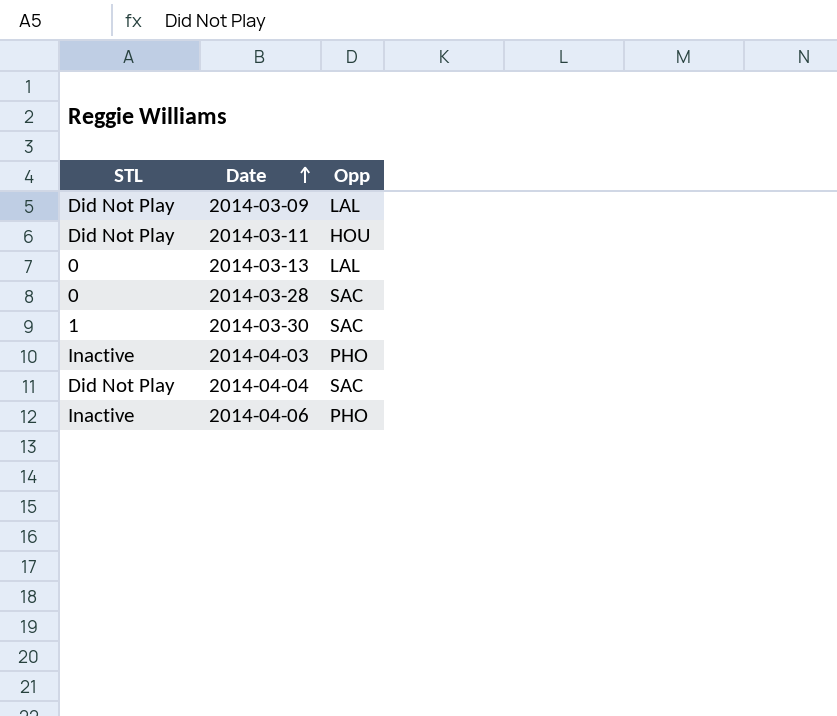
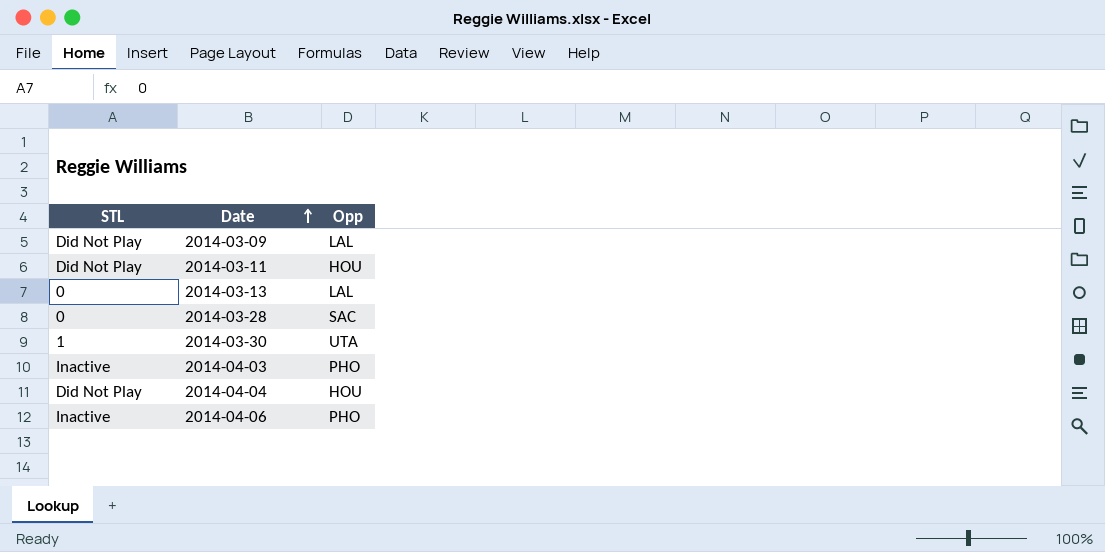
2014-03-30 | Opp: SAC -> UTA
2014-04-04 | Opp: SAC -> HOU

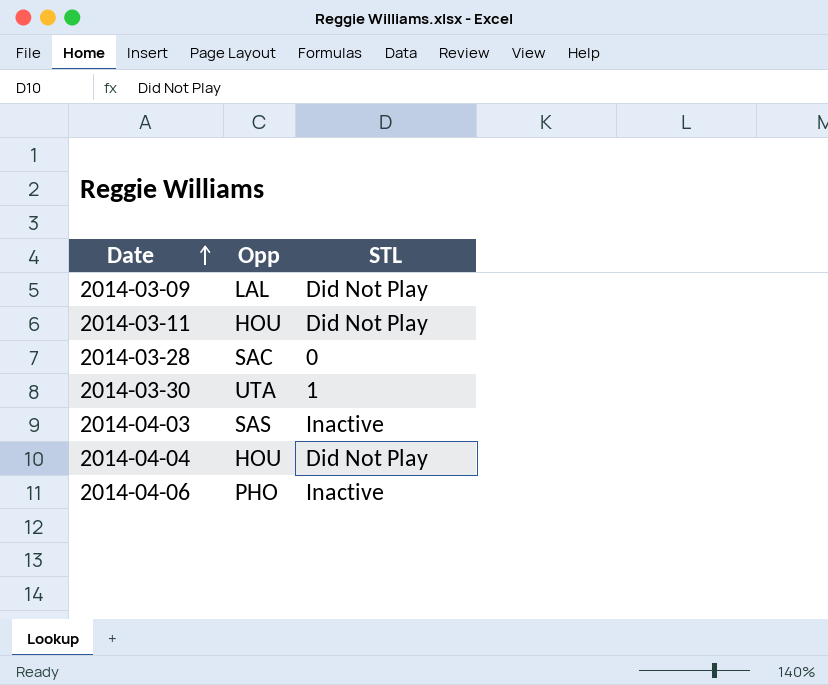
column STL | position: 1 -> 3
row 2014-03-13: 0 | LAL -> none
2014-04-03 | Opp: PHO -> SAS

